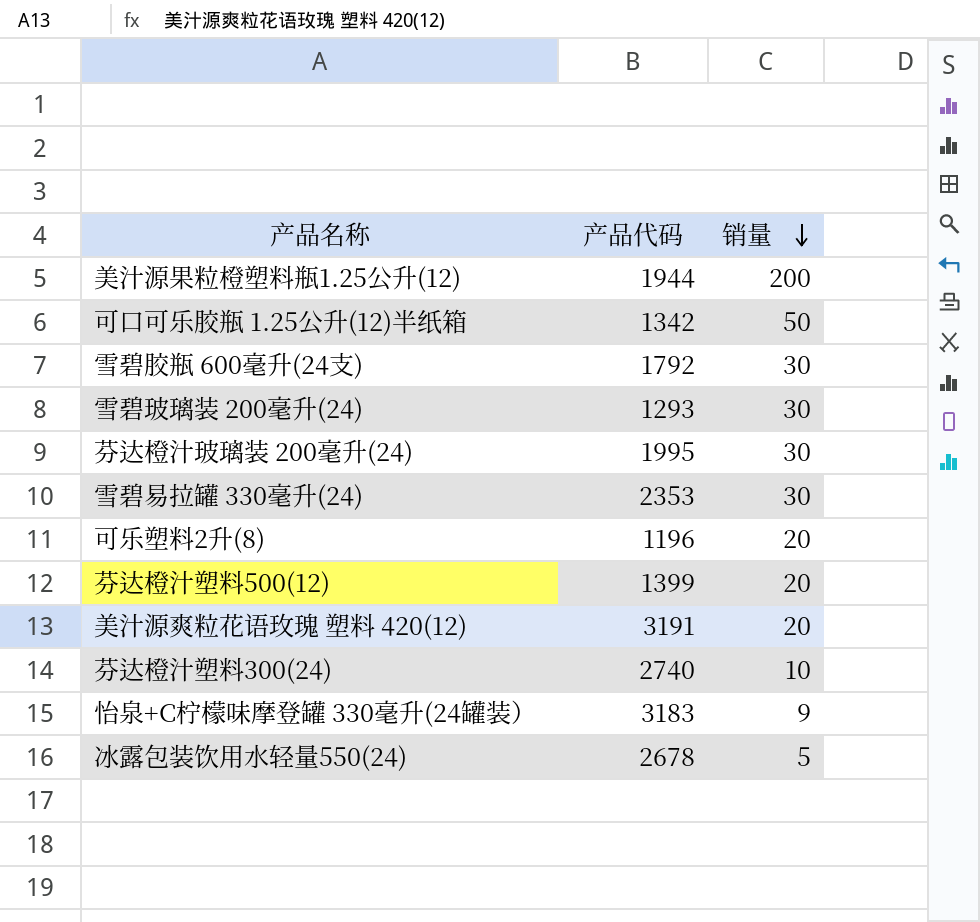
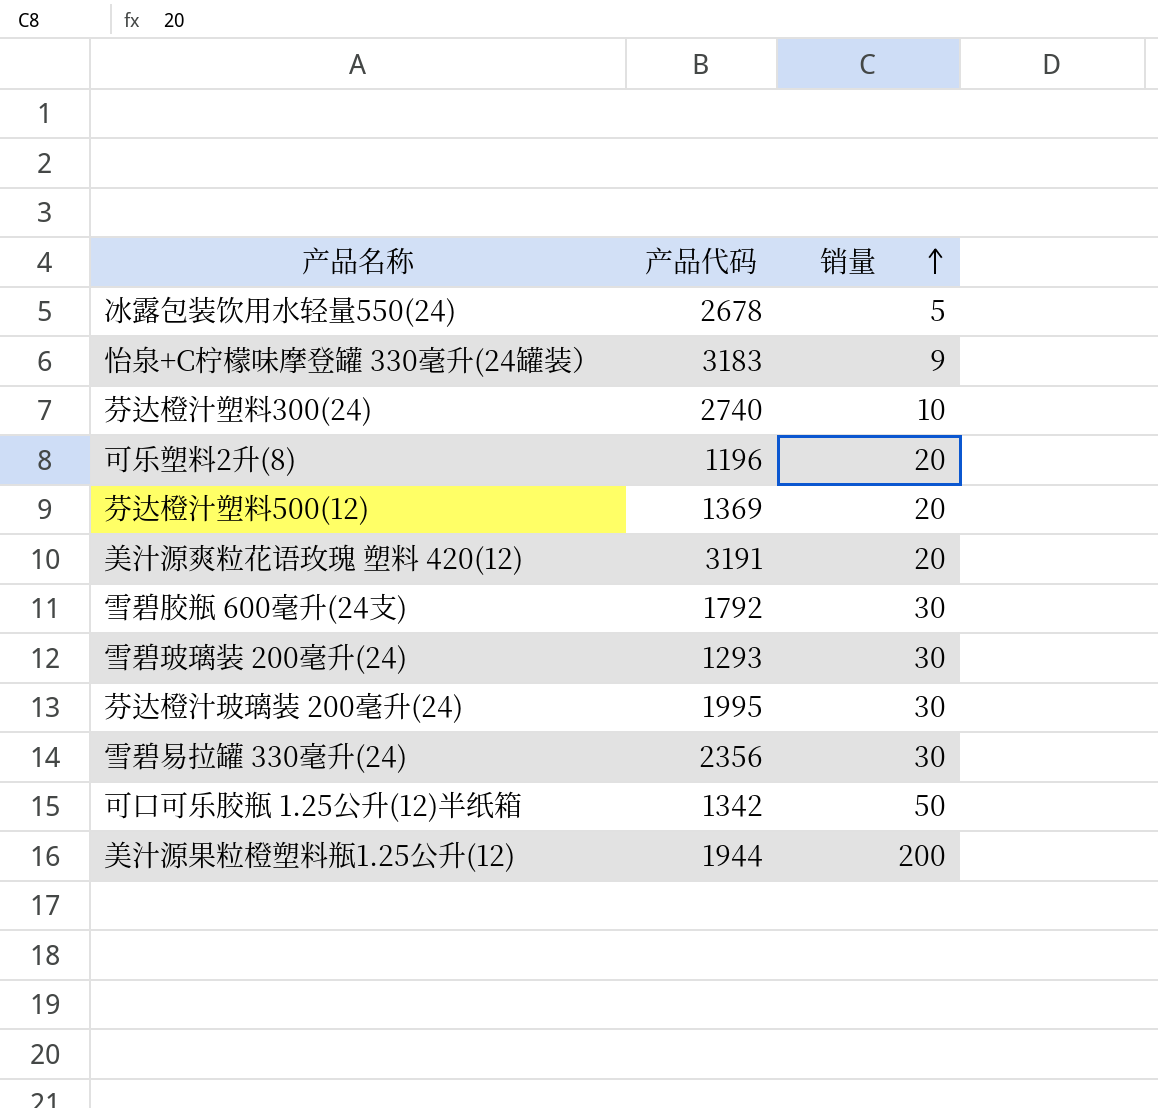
row order: 销量 descending -> 销量 ascending
芬达橙汁塑料500(12) | 产品代码: 1399 -> 1369
雪碧易拉罐 330毫升(24) | 产品代码: 2353 -> 2356

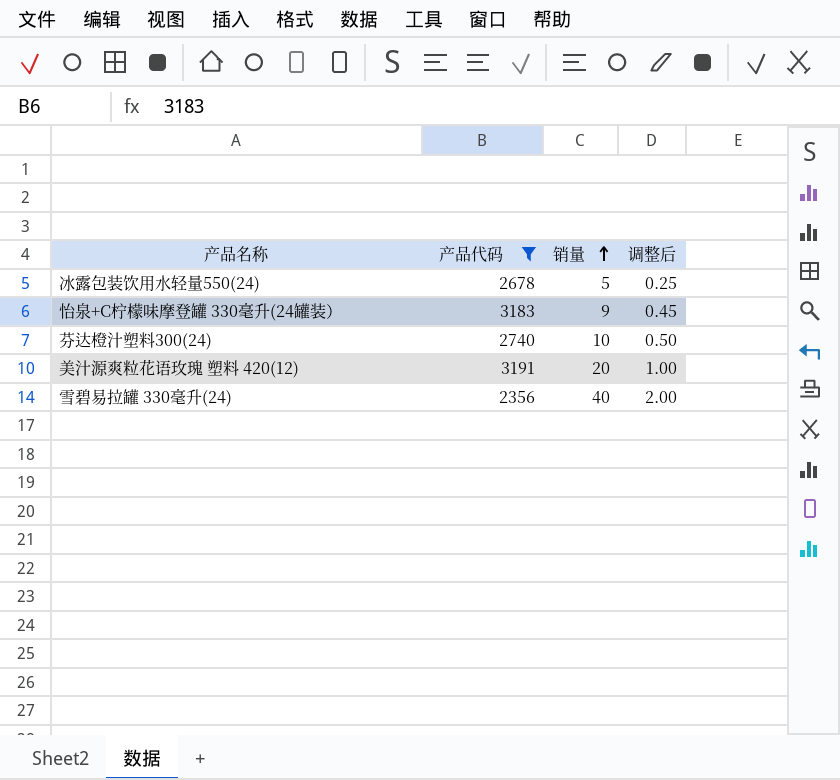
filter: none -> 产品代码 >= 2356
column 调整后 | formula: none -> [销量] * 0.05
雪碧易拉罐 330毫升(24) | 销量: 30 -> 40

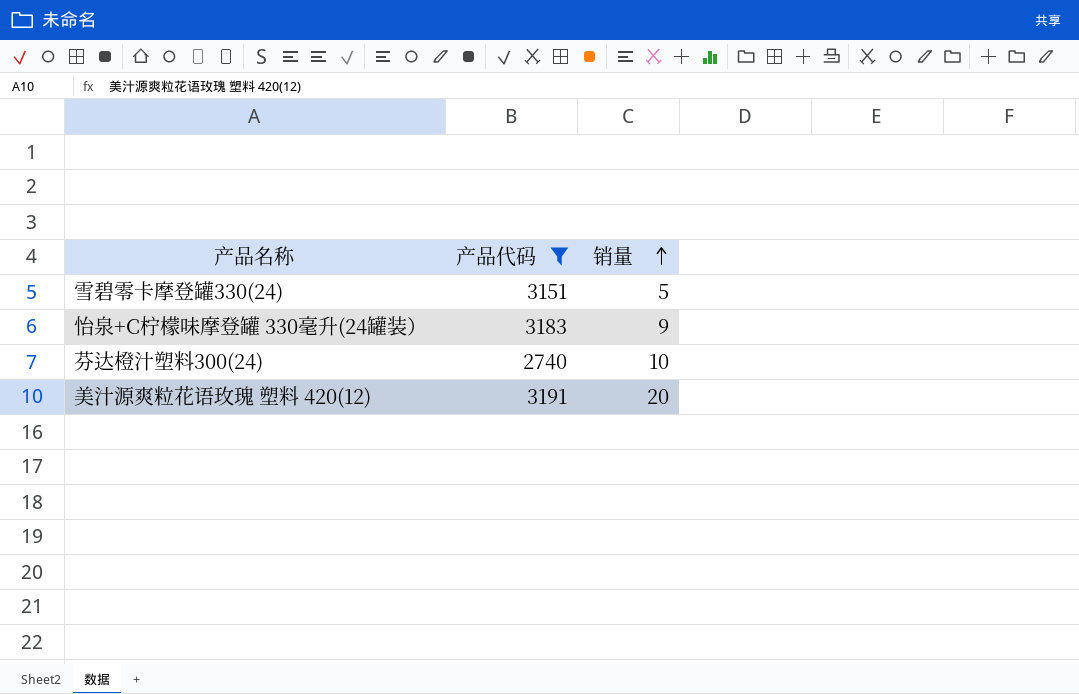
column 调整后 | formula: [销量] * 0.05 -> none
row 冰露包装饮用水轻量550(24): 2678 | 5 | 0.25 -> none
row 雪碧易拉罐 330毫升(24): 2356 | 40 | 2.00 -> none
row 雪碧零卡摩登罐330(24): none -> 3151 | 5

